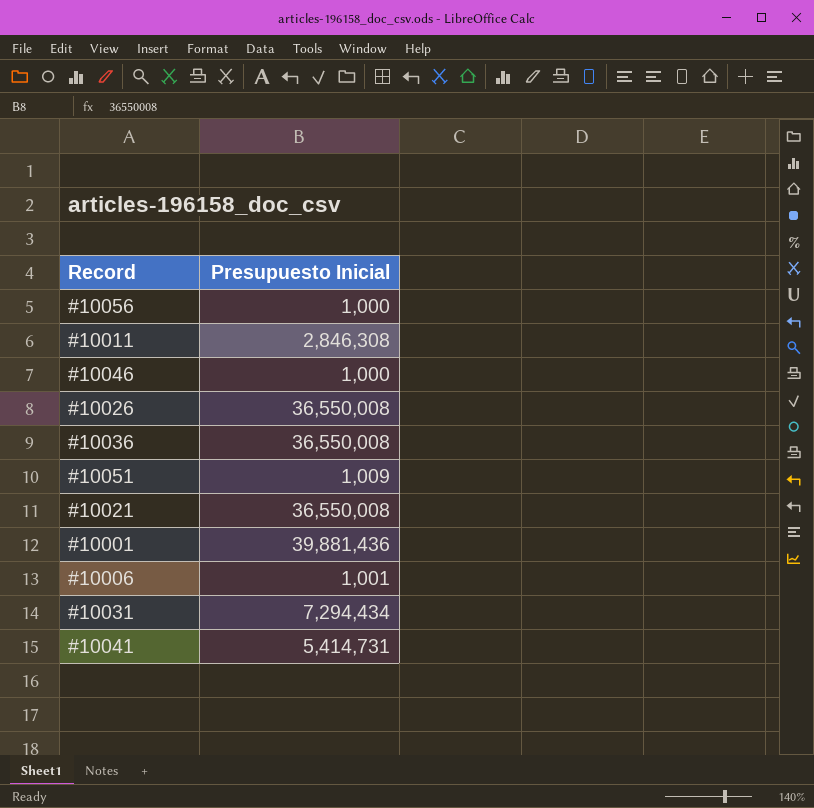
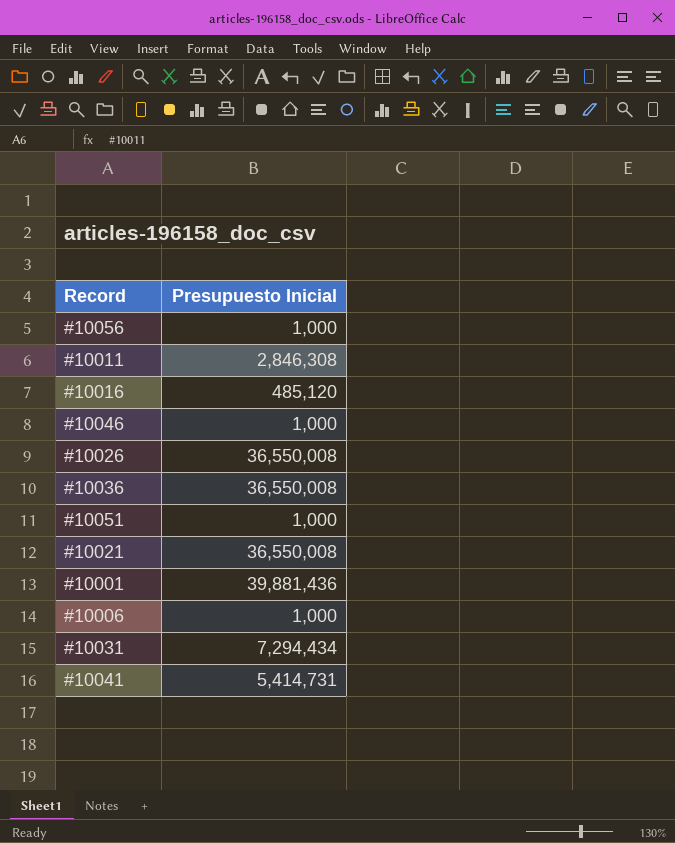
row #10016: none -> 485,120
#10051 | Presupuesto Inicial: 1,009 -> 1,000
#10006 | Presupuesto Inicial: 1,001 -> 1,000

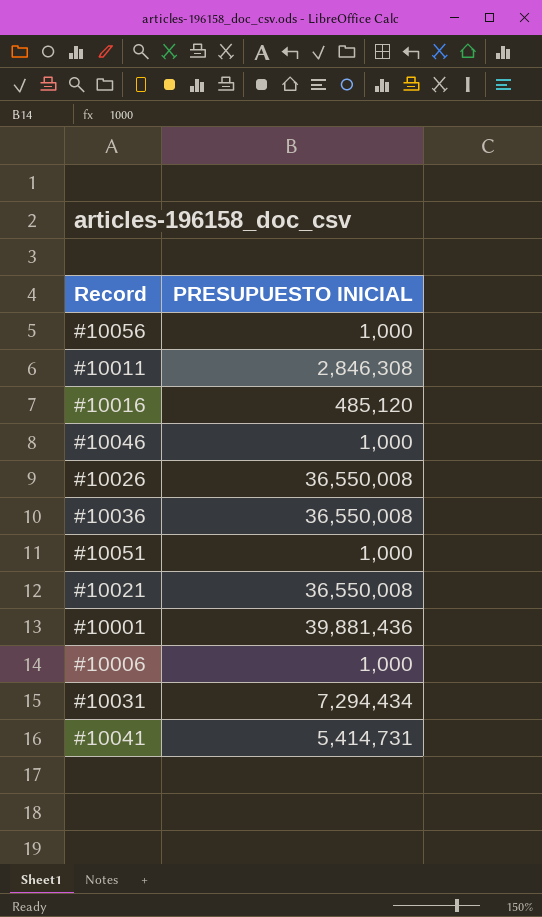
column name: Presupuesto Inicial -> PRESUPUESTO INICIAL

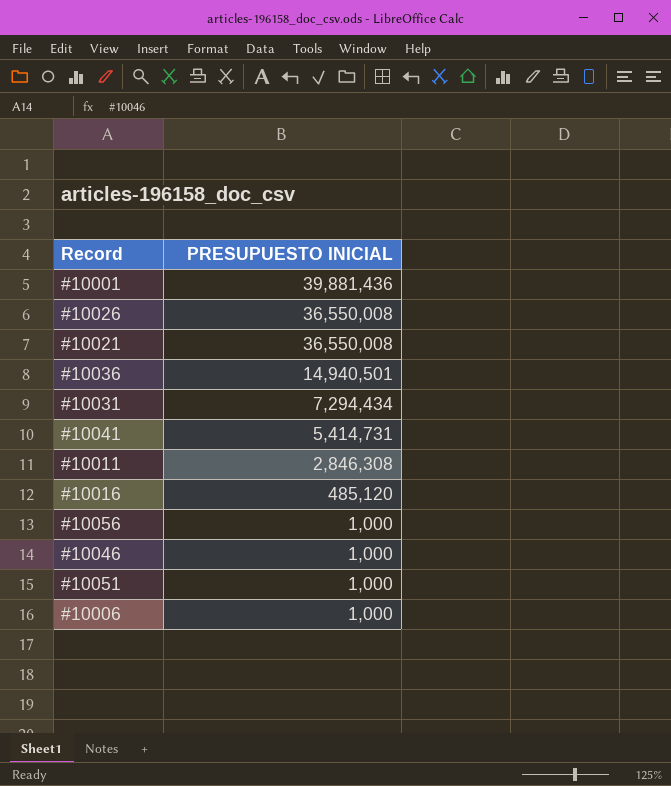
row order: none -> PRESUPUESTO INICIAL descending
#10036 | PRESUPUESTO INICIAL: 36,550,008 -> 14,940,501

